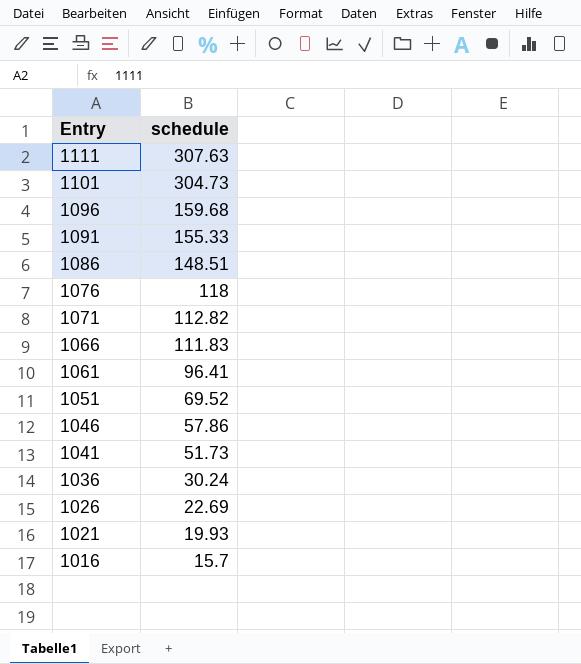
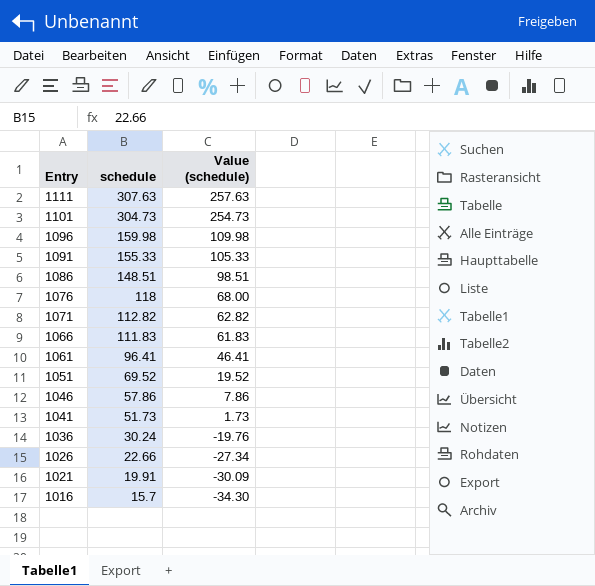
column Value (schedule) | formula: none -> [schedule] - 50
1096 | schedule: 159.68 -> 159.98
1026 | schedule: 22.69 -> 22.66
1021 | schedule: 19.93 -> 19.91

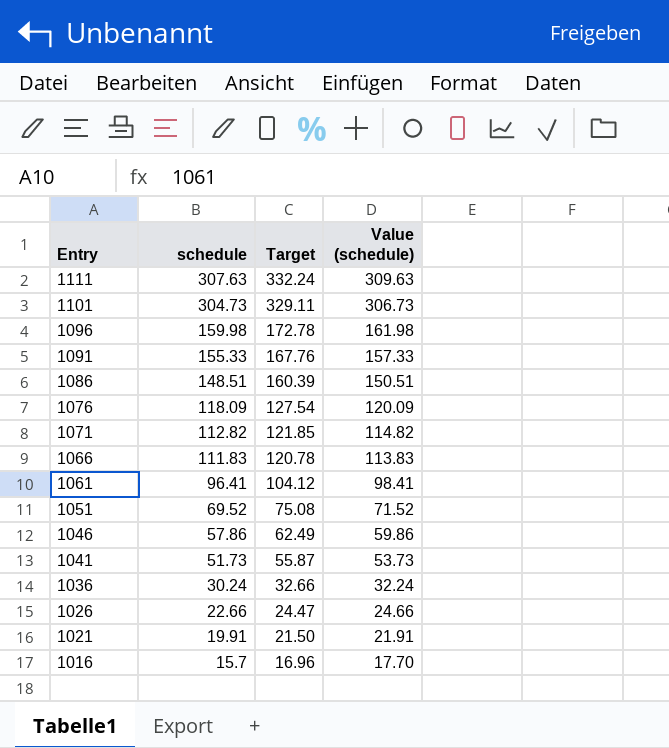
column Target | formula: none -> [schedule] * 1.08
column Value (schedule) | formula: [schedule] - 50 -> [schedule] + 2
1076 | schedule: 118 -> 118.09

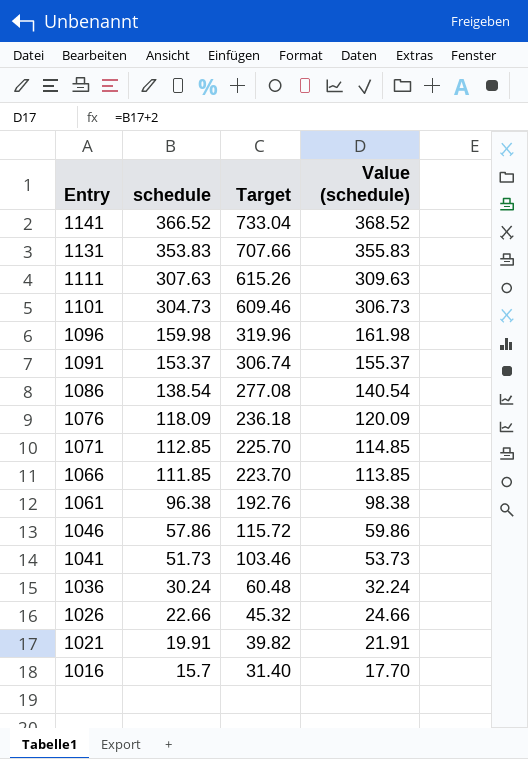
column Target | formula: [schedule] * 1.08 -> [schedule] * 2
row 1051: 69.52 | 75.08 | 71.52 -> none
row 1141: none -> 366.52 | 733.04 | 368.52
row 1131: none -> 353.83 | 707.66 | 355.83
1091 | schedule: 155.33 -> 153.37
1091 | Value (schedule): 157.33 -> 155.37
1086 | schedule: 148.51 -> 138.54
1086 | Value (schedule): 150.51 -> 140.54
1071 | schedule: 112.82 -> 112.85
1071 | Value (schedule): 114.82 -> 114.85
1066 | schedule: 111.83 -> 111.85
1066 | Value (schedule): 113.83 -> 113.85
1061 | schedule: 96.41 -> 96.38
1061 | Value (schedule): 98.41 -> 98.38

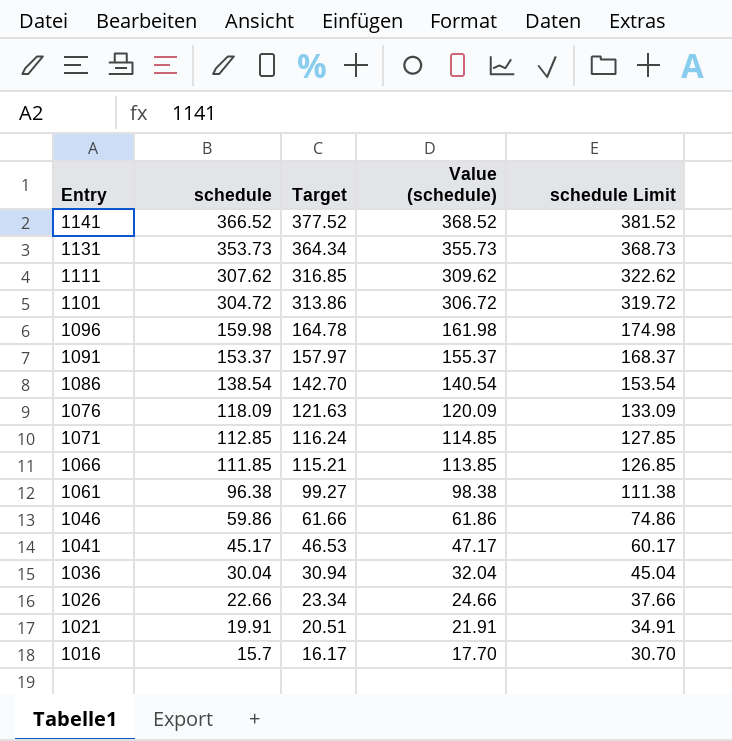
column Target | formula: [schedule] * 2 -> [schedule] * 1.03
column schedule Limit | formula: none -> [schedule] + 15
1131 | schedule: 353.83 -> 353.73
1131 | Value (schedule): 355.83 -> 355.73
1111 | schedule: 307.63 -> 307.62
1111 | Value (schedule): 309.63 -> 309.62
1101 | schedule: 304.73 -> 304.72
1101 | Value (schedule): 306.73 -> 306.72
1046 | schedule: 57.86 -> 59.86
1046 | Value (schedule): 59.86 -> 61.86
1041 | schedule: 51.73 -> 45.17
1041 | Value (schedule): 53.73 -> 47.17
1036 | schedule: 30.24 -> 30.04
1036 | Value (schedule): 32.24 -> 32.04

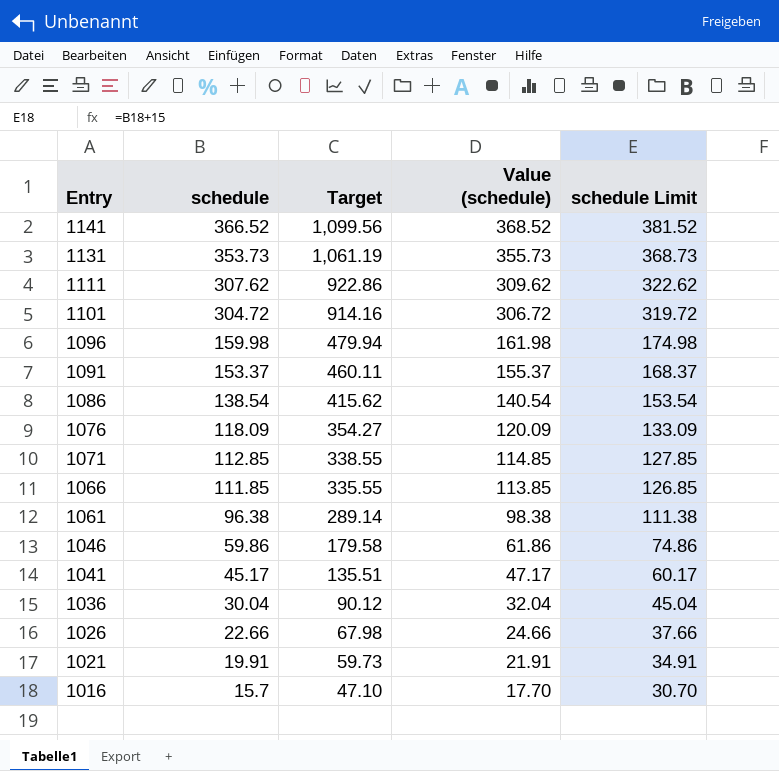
column Target | formula: [schedule] * 1.03 -> [schedule] * 3

